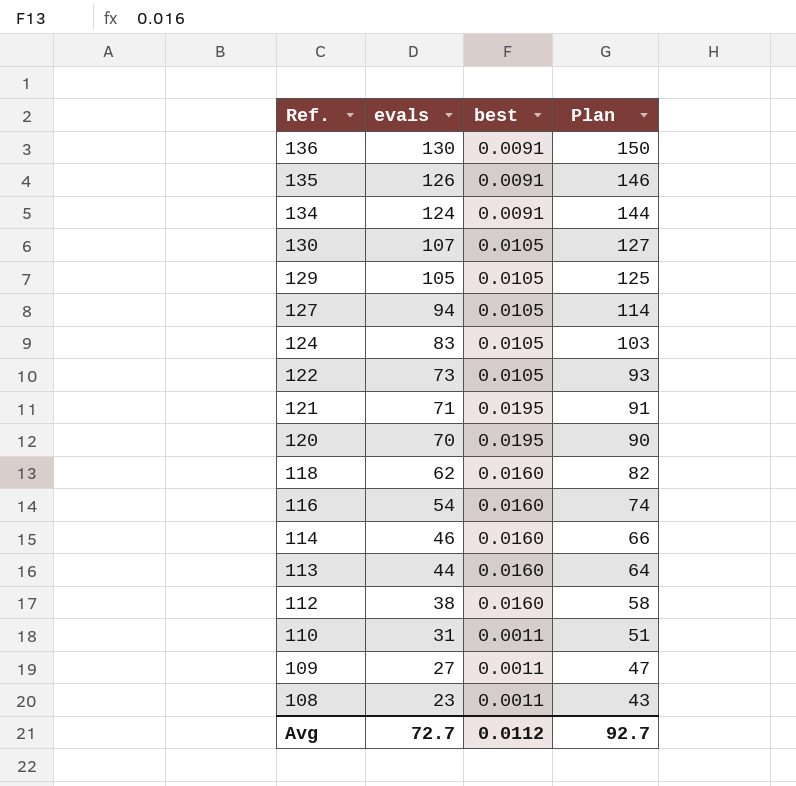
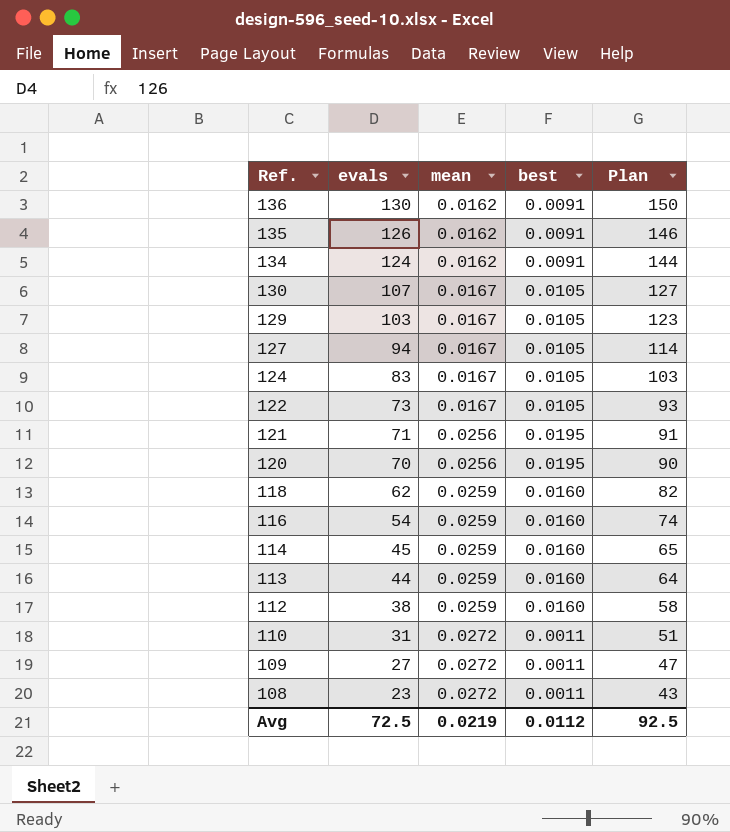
column mean | position: none -> 3
129 | evals: 105 -> 103
129 | Plan: 125 -> 123
114 | evals: 46 -> 45
114 | Plan: 66 -> 65
Avg | evals: 72.7 -> 72.5
Avg | Plan: 92.7 -> 92.5

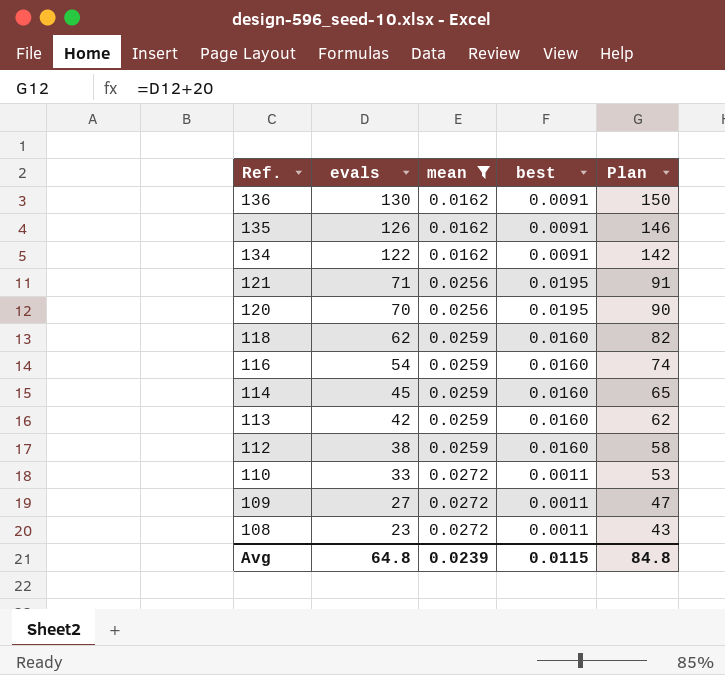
filter: none -> mean != 0.0167
134 | evals: 124 -> 122
134 | Plan: 144 -> 142
113 | evals: 44 -> 42
113 | Plan: 64 -> 62
110 | evals: 31 -> 33
110 | Plan: 51 -> 53
Avg | evals: 72.5 -> 64.8
Avg | mean: 0.0219 -> 0.0239
Avg | best: 0.0112 -> 0.0115
Avg | Plan: 92.5 -> 84.8

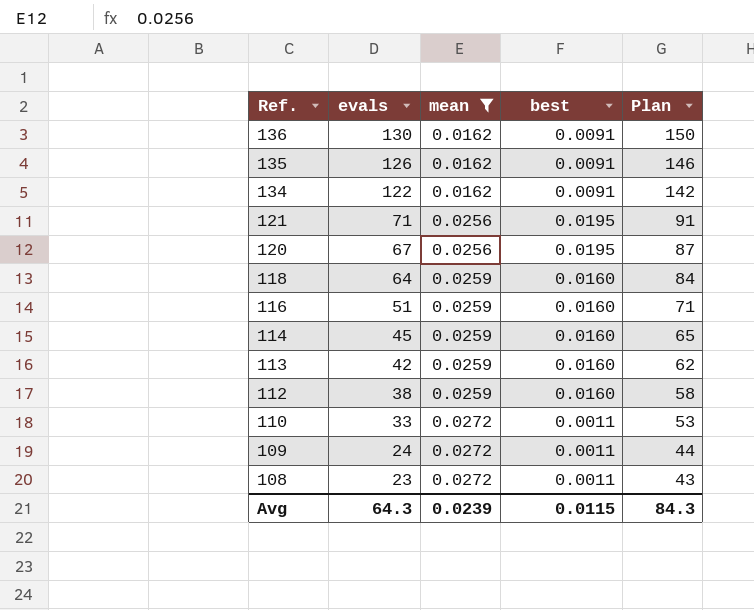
120 | evals: 70 -> 67
120 | Plan: 90 -> 87
118 | evals: 62 -> 64
118 | Plan: 82 -> 84
116 | evals: 54 -> 51
116 | Plan: 74 -> 71
109 | evals: 27 -> 24
109 | Plan: 47 -> 44
Avg | evals: 64.8 -> 64.3
Avg | Plan: 84.8 -> 84.3

